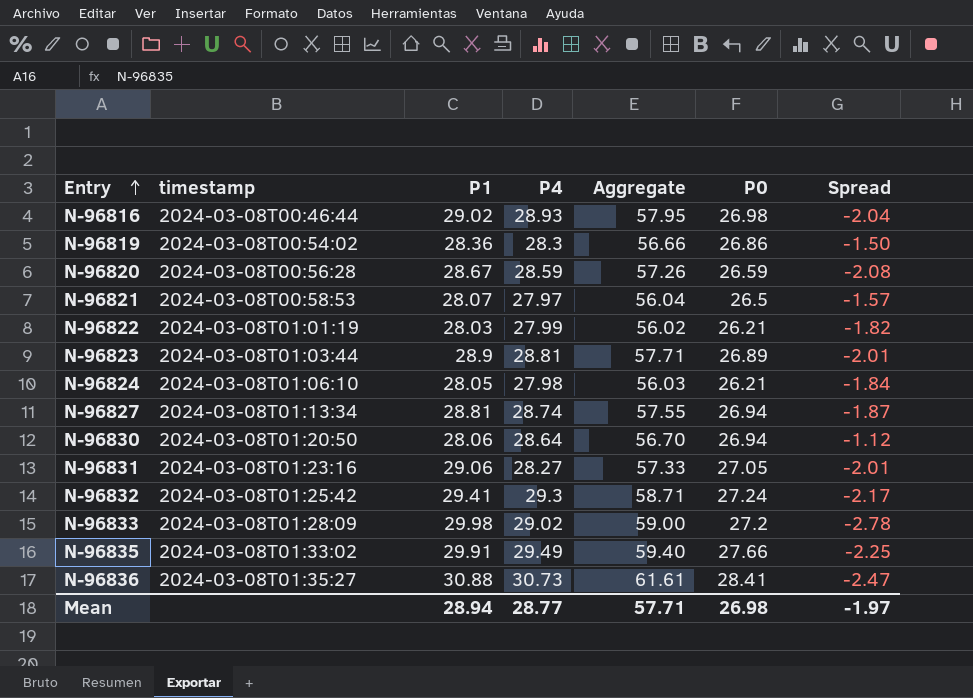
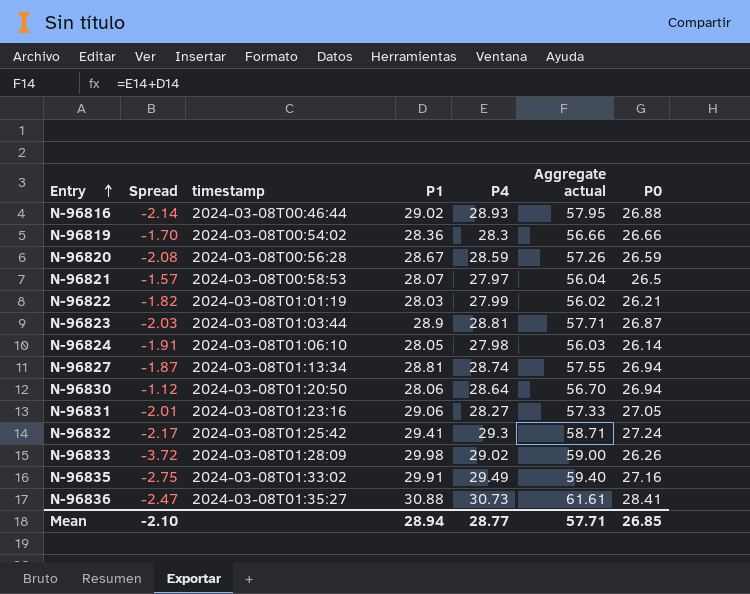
column Spread | position: 7 -> 2
column name: Aggregate -> Aggregate actual
N-96816 | Spread: -2.04 -> -2.14
N-96816 | P0: 26.98 -> 26.88
N-96819 | Spread: -1.50 -> -1.70
N-96819 | P0: 26.86 -> 26.66
N-96823 | Spread: -2.01 -> -2.03
N-96823 | P0: 26.89 -> 26.87
N-96824 | Spread: -1.84 -> -1.91
N-96824 | P0: 26.21 -> 26.14
N-96833 | Spread: -2.78 -> -3.72
N-96833 | P0: 27.2 -> 26.26
N-96835 | Spread: -2.25 -> -2.75
N-96835 | P0: 27.66 -> 27.16
Mean | Spread: -1.97 -> -2.10
Mean | P0: 26.98 -> 26.85

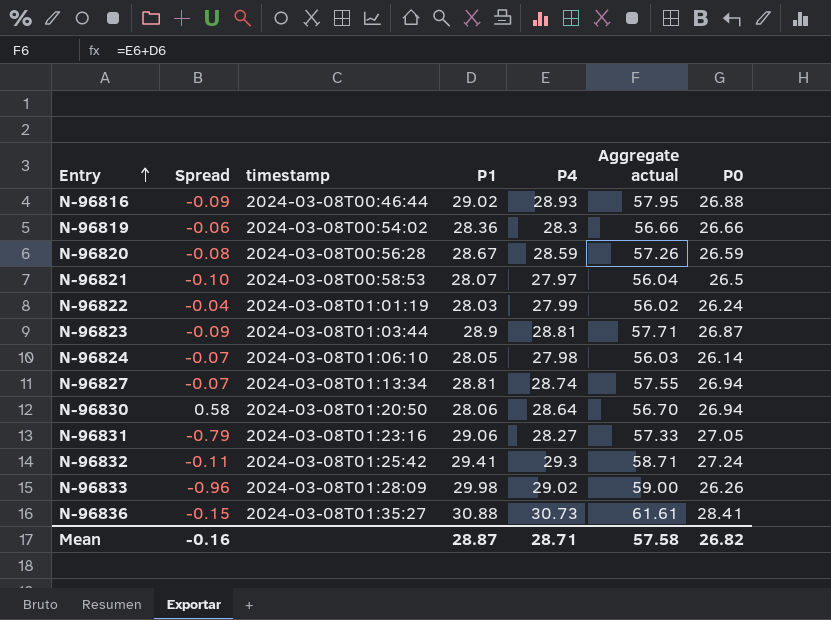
column Spread | formula: [P0] - [P1] -> [P4] - [P1]
row N-96835: -2.75 | 2024-03-08T01:33:02 | 29.91 | 29.49 | 59.40 | 27.16 -> none
N-96822 | P0: 26.21 -> 26.24
Mean | Spread: -2.10 -> -0.16
Mean | P1: 28.94 -> 28.87
Mean | P4: 28.77 -> 28.71
Mean | Aggregate actual: 57.71 -> 57.58
Mean | P0: 26.85 -> 26.82

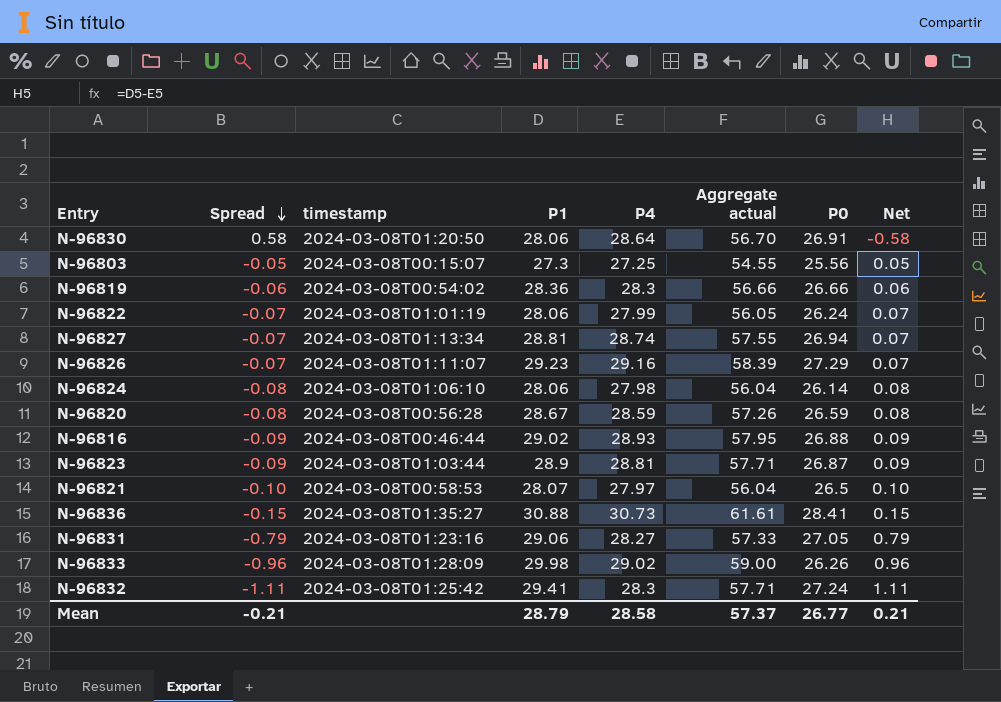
row order: Entry ascending -> Spread descending
column Net | formula: none -> [P1] - [P4]
N-96830 | P0: 26.94 -> 26.91
row N-96803: none -> -0.05 | 2024-03-08T00:15:07 | 27.3 | 27.25 | 54.55 | 25.56 | 0.05
N-96822 | Spread: -0.04 -> -0.07
N-96822 | P1: 28.03 -> 28.06
N-96822 | Aggregate actual: 56.02 -> 56.05
row N-96826: none -> -0.07 | 2024-03-08T01:11:07 | 29.23 | 29.16 | 58.39 | 27.29 | 0.07
N-96824 | Spread: -0.07 -> -0.08
N-96824 | P1: 28.05 -> 28.06
N-96824 | Aggregate actual: 56.03 -> 56.04
N-96832 | Spread: -0.11 -> -1.11
N-96832 | P4: 29.3 -> 28.3
N-96832 | Aggregate actual: 58.71 -> 57.71
Mean | Spread: -0.16 -> -0.21
Mean | P1: 28.87 -> 28.79
Mean | P4: 28.71 -> 28.58
Mean | Aggregate actual: 57.58 -> 57.37
Mean | P0: 26.82 -> 26.77

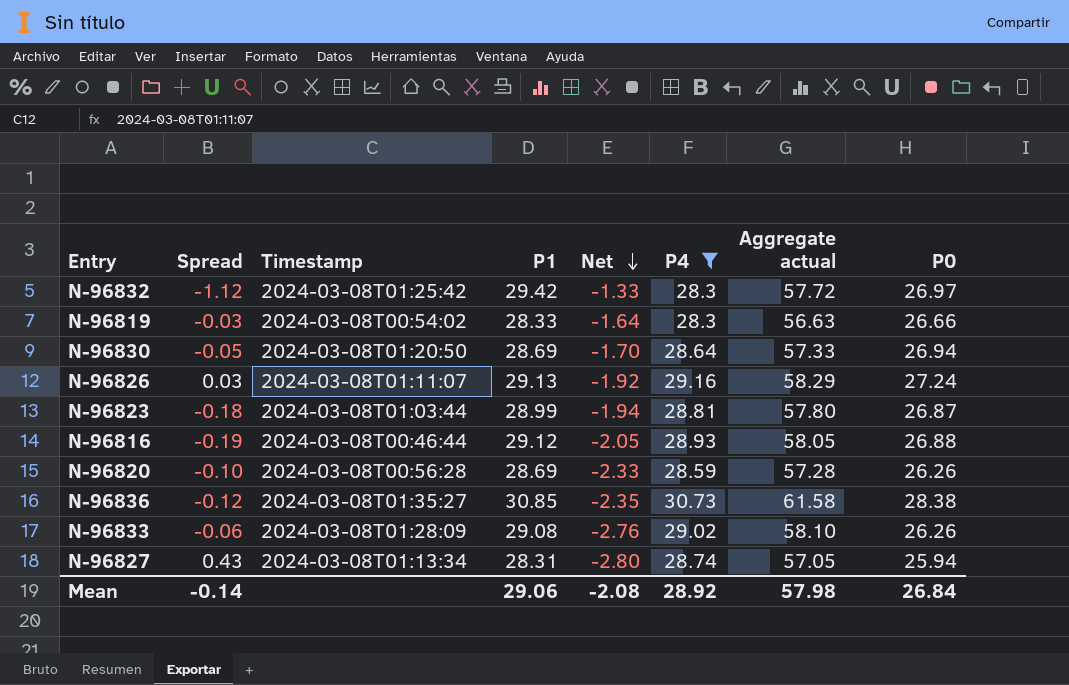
filter: none -> P4 >= 28.3
row order: Spread descending -> Net descending
column name: timestamp -> Timestamp
column Net | formula: [P1] - [P4] -> [P0] - [P4]
column Net | position: 8 -> 5
N-96832 | Spread: -1.11 -> -1.12
N-96832 | P1: 29.41 -> 29.42
N-96832 | Aggregate actual: 57.71 -> 57.72
N-96832 | P0: 27.24 -> 26.97
N-96819 | Spread: -0.06 -> -0.03
N-96819 | P1: 28.36 -> 28.33
N-96819 | Aggregate actual: 56.66 -> 56.63
N-96830 | Spread: 0.58 -> -0.05
N-96830 | P1: 28.06 -> 28.69
N-96830 | Aggregate actual: 56.70 -> 57.33
N-96830 | P0: 26.91 -> 26.94
N-96826 | Spread: -0.07 -> 0.03
N-96826 | P1: 29.23 -> 29.13
N-96826 | Aggregate actual: 58.39 -> 58.29
N-96826 | P0: 27.29 -> 27.24
N-96823 | Spread: -0.09 -> -0.18
N-96823 | P1: 28.9 -> 28.99
N-96823 | Aggregate actual: 57.71 -> 57.80
N-96816 | Spread: -0.09 -> -0.19
N-96816 | P1: 29.02 -> 29.12
N-96816 | Aggregate actual: 57.95 -> 58.05
N-96820 | Spread: -0.08 -> -0.10
N-96820 | P1: 28.67 -> 28.69
N-96820 | Aggregate actual: 57.26 -> 57.28
N-96820 | P0: 26.59 -> 26.26
N-96836 | Spread: -0.15 -> -0.12
N-96836 | P1: 30.88 -> 30.85
N-96836 | Aggregate actual: 61.61 -> 61.58
N-96836 | P0: 28.41 -> 28.38
N-96833 | Spread: -0.96 -> -0.06
N-96833 | P1: 29.98 -> 29.08
N-96833 | Aggregate actual: 59.00 -> 58.10
N-96827 | Spread: -0.07 -> 0.43
N-96827 | P1: 28.81 -> 28.31
N-96827 | Aggregate actual: 57.55 -> 57.05
N-96827 | P0: 26.94 -> 25.94
Mean | Spread: -0.21 -> -0.14
Mean | P1: 28.79 -> 29.06
Mean | Net: 0.21 -> -2.08
Mean | P4: 28.58 -> 28.92
Mean | Aggregate actual: 57.37 -> 57.98
Mean | P0: 26.77 -> 26.84

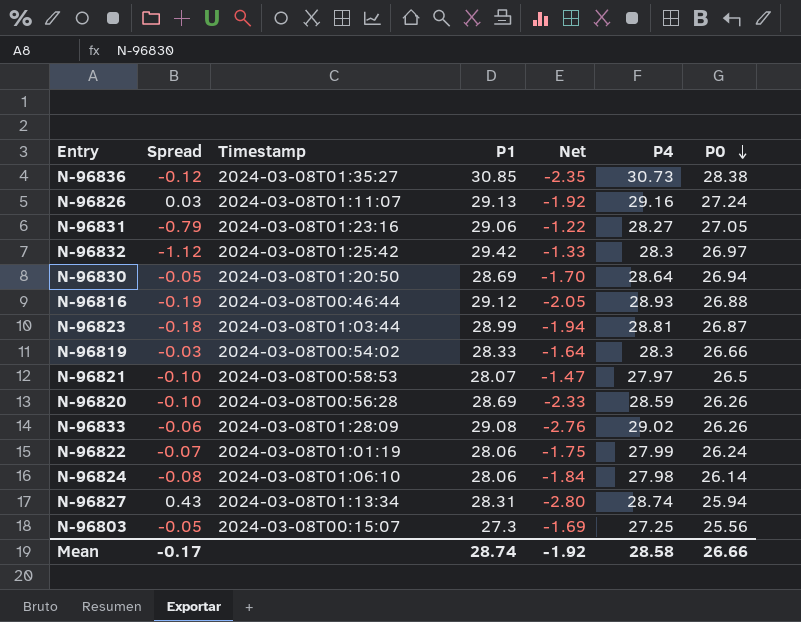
filter: P4 >= 28.3 -> none
row order: Net descending -> P0 descending
column Aggregate actual | formula: [P1] + [P4] -> none
Mean | Spread: -0.14 -> -0.17
Mean | P1: 29.06 -> 28.74
Mean | Net: -2.08 -> -1.92
Mean | P4: 28.92 -> 28.58
Mean | P0: 26.84 -> 26.66

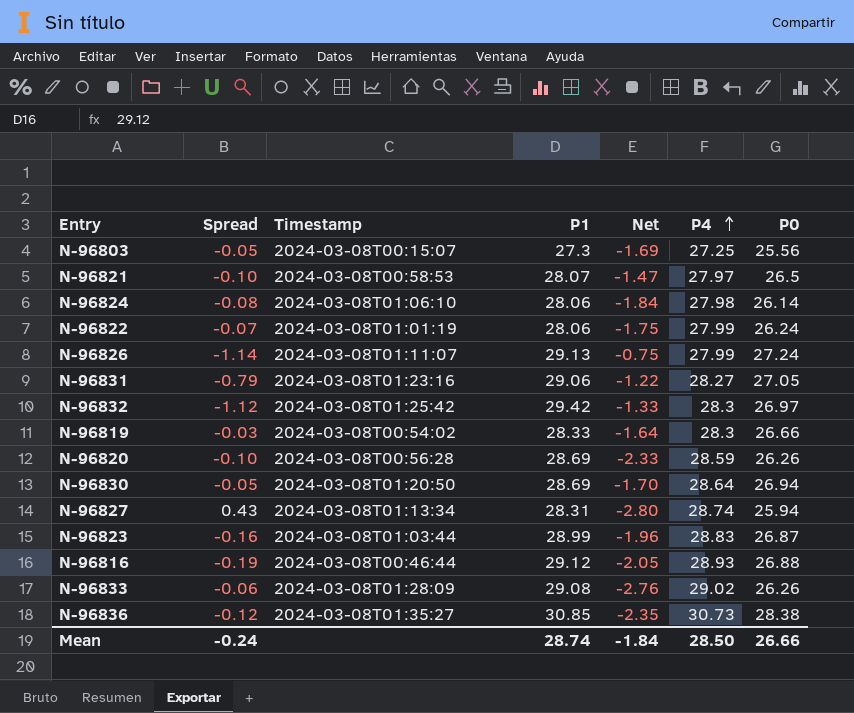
row order: P0 descending -> P4 ascending
N-96826 | Spread: 0.03 -> -1.14
N-96826 | Net: -1.92 -> -0.75
N-96826 | P4: 29.16 -> 27.99
N-96823 | Spread: -0.18 -> -0.16
N-96823 | Net: -1.94 -> -1.96
N-96823 | P4: 28.81 -> 28.83
Mean | Spread: -0.17 -> -0.24
Mean | Net: -1.92 -> -1.84
Mean | P4: 28.58 -> 28.50

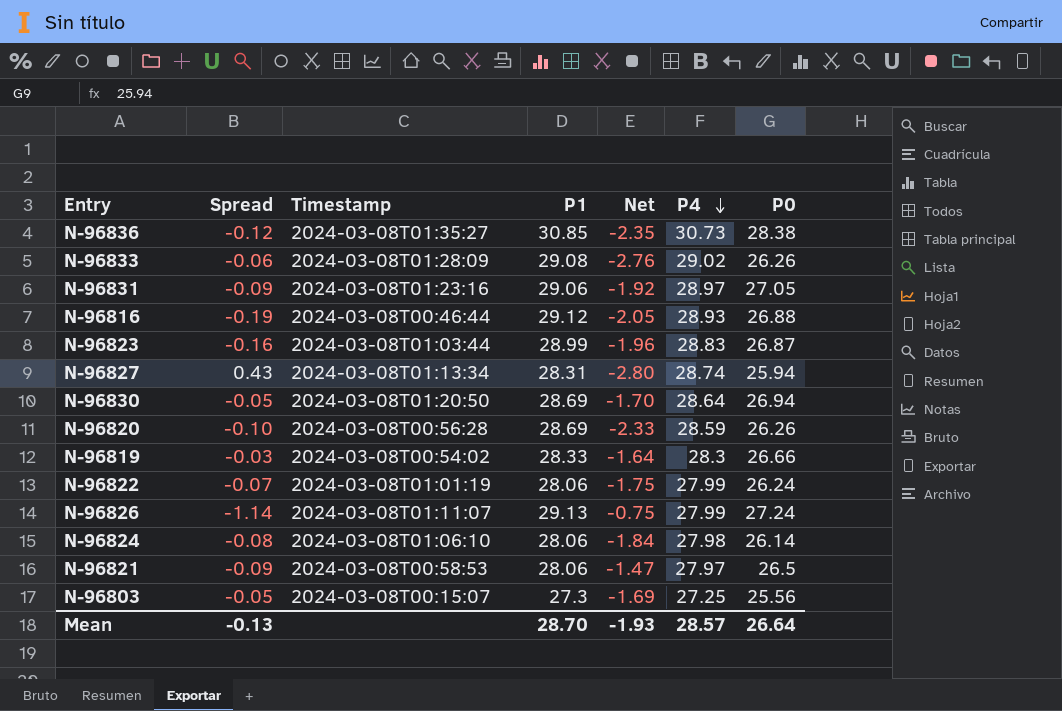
row order: P4 ascending -> P4 descending
row N-96832: -1.12 | 2024-03-08T01:25:42 | 29.42 | -1.33 | 28.3 | 26.97 -> none
N-96831 | Spread: -0.79 -> -0.09
N-96831 | Net: -1.22 -> -1.92
N-96831 | P4: 28.27 -> 28.97
N-96821 | Spread: -0.10 -> -0.09
N-96821 | P1: 28.07 -> 28.06
Mean | Spread: -0.24 -> -0.13
Mean | P1: 28.74 -> 28.70
Mean | Net: -1.84 -> -1.93
Mean | P4: 28.50 -> 28.57
Mean | P0: 26.66 -> 26.64

